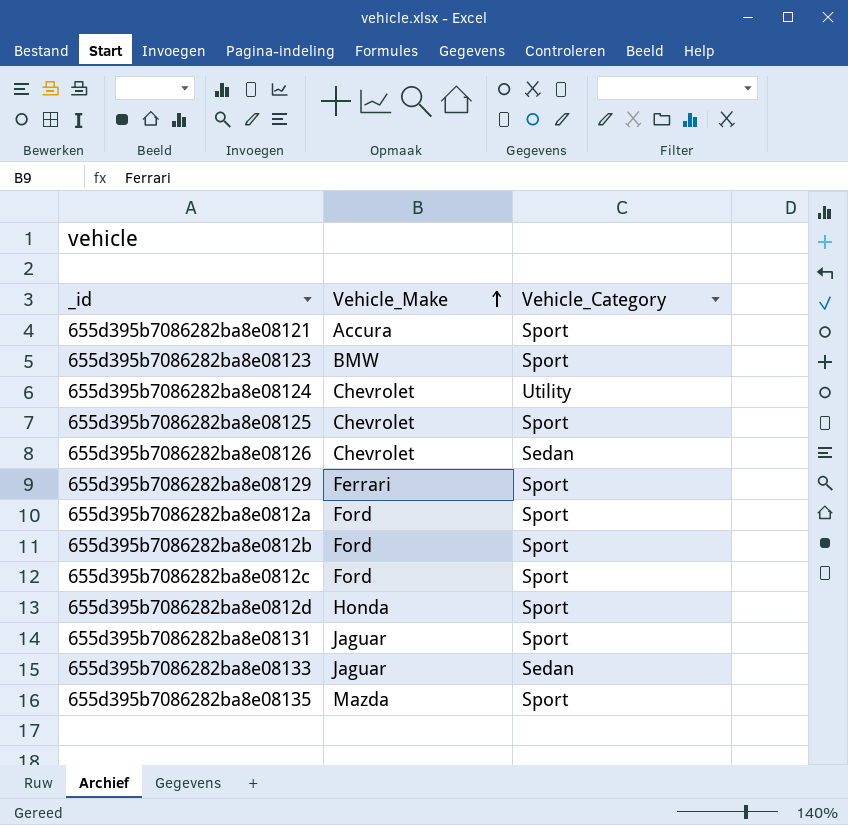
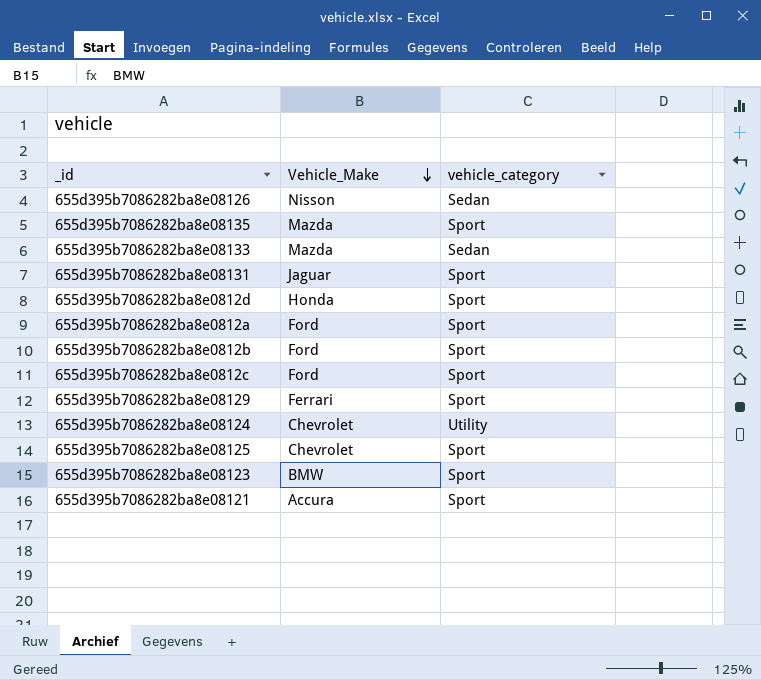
row order: Vehicle_Make ascending -> Vehicle_Make descending
column name: Vehicle_Category -> vehicle_category
655d395b7086282ba8e08126 | Vehicle_Make: Chevrolet -> Nisson
655d395b7086282ba8e08133 | Vehicle_Make: Jaguar -> Mazda

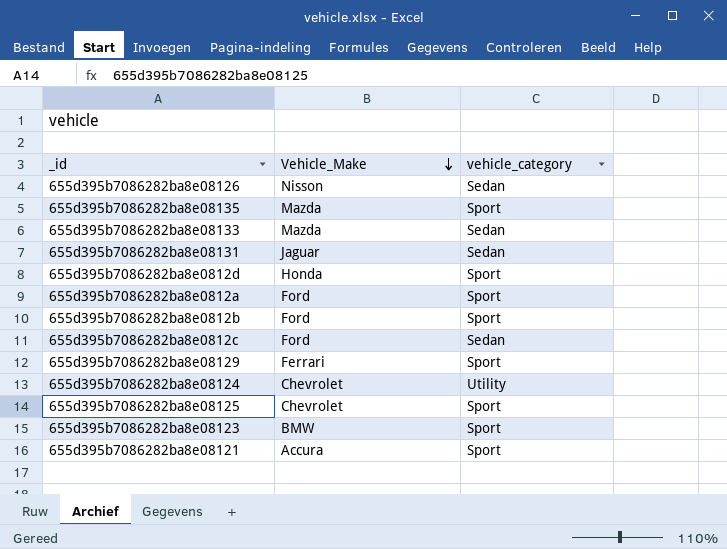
655d395b7086282ba8e08131 | vehicle_category: Sport -> Sedan
655d395b7086282ba8e0812c | vehicle_category: Sport -> Sedan

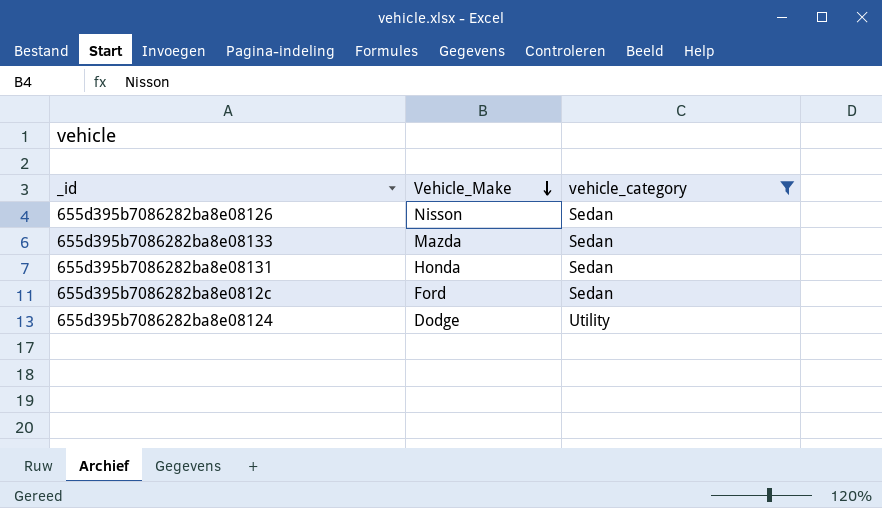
filter: none -> vehicle_category != Sport
655d395b7086282ba8e08131 | Vehicle_Make: Jaguar -> Honda
655d395b7086282ba8e08124 | Vehicle_Make: Chevrolet -> Dodge

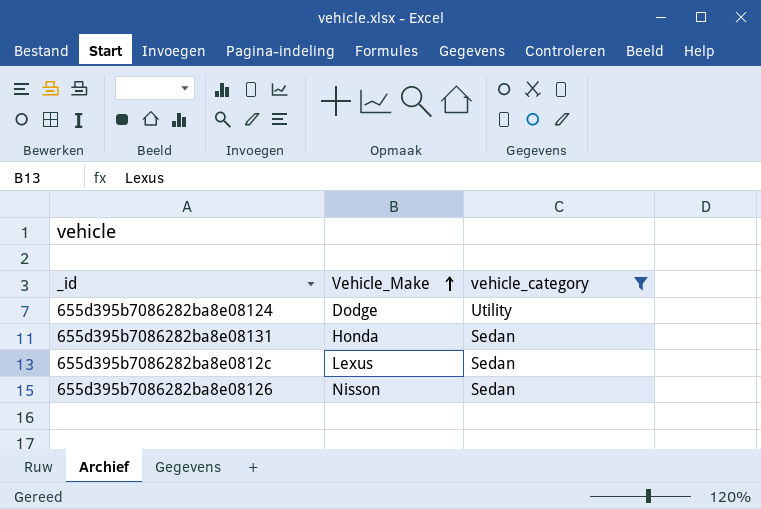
row order: Vehicle_Make descending -> Vehicle_Make ascending
row 655d395b7086282ba8e08133: Mazda | Sedan -> none
655d395b7086282ba8e0812c | Vehicle_Make: Ford -> Lexus

